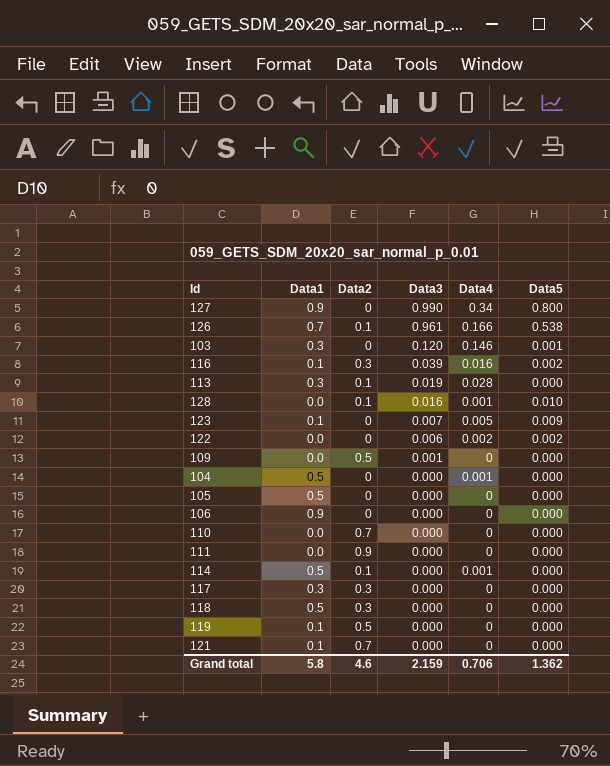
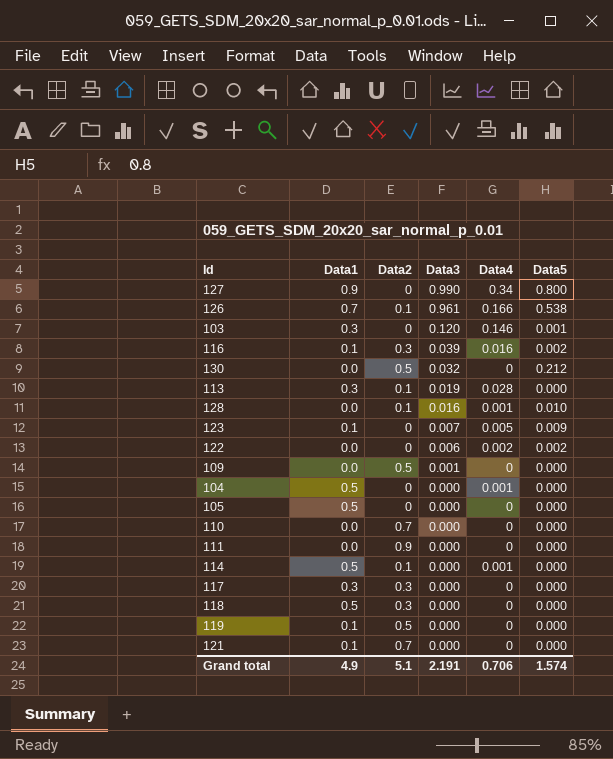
row 106: 0.9 | 0 | 0.000 | 0 | 0.000 -> none
row 130: none -> 0.0 | 0.5 | 0.032 | 0 | 0.212
Grand total | Data1: 5.8 -> 4.9
Grand total | Data2: 4.6 -> 5.1
Grand total | Data3: 2.159 -> 2.191
Grand total | Data5: 1.362 -> 1.574

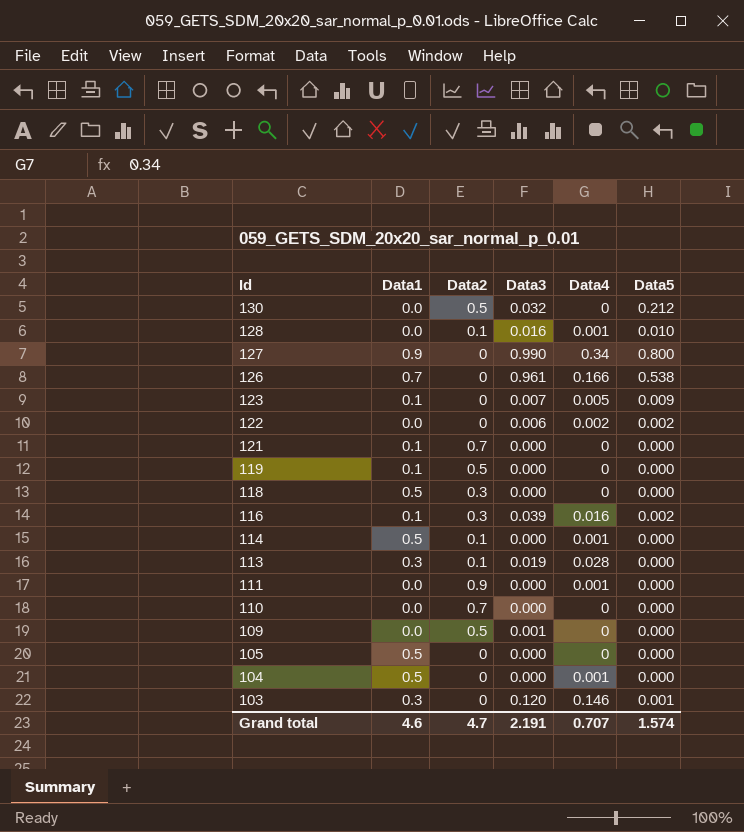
row order: Data3 descending -> Id descending
row 117: 0.3 | 0.3 | 0.000 | 0 | 0.000 -> none
126 | Data2: 0.1 -> 0
111 | Data4: 0 -> 0.001
Grand total | Data1: 4.9 -> 4.6
Grand total | Data2: 5.1 -> 4.7
Grand total | Data4: 0.706 -> 0.707

